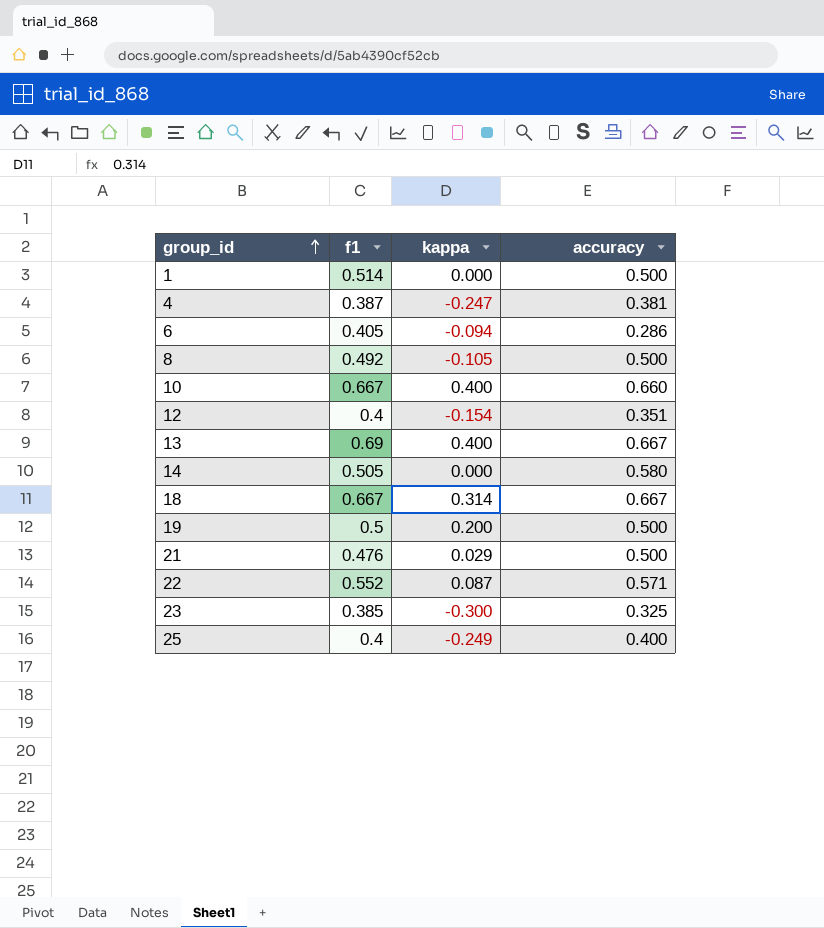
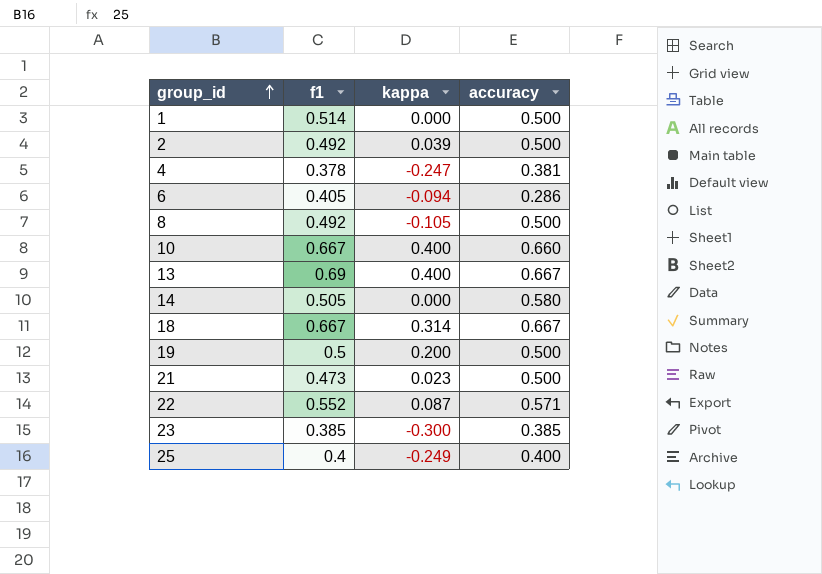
row 12: 0.4 | -0.154 | 0.351 -> none
row 2: none -> 0.492 | 0.039 | 0.500
4 | f1: 0.387 -> 0.378
21 | f1: 0.476 -> 0.473
21 | kappa: 0.029 -> 0.023
23 | accuracy: 0.325 -> 0.385

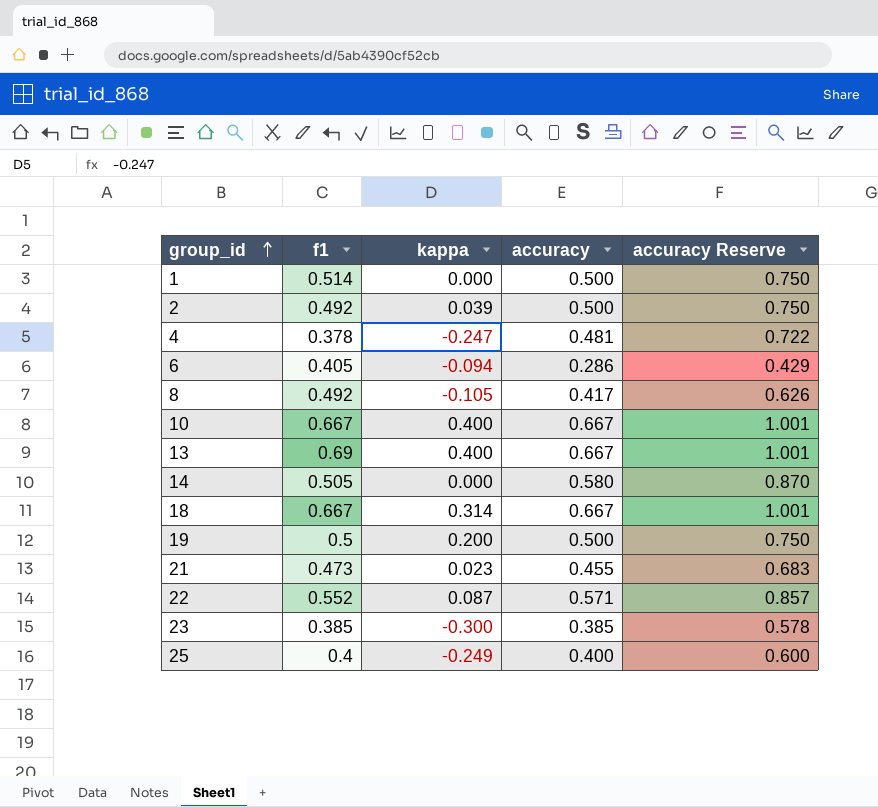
column accuracy Reserve | formula: none -> [accuracy] * 1.5
4 | accuracy: 0.381 -> 0.481
8 | accuracy: 0.500 -> 0.417
10 | accuracy: 0.660 -> 0.667
21 | accuracy: 0.500 -> 0.455

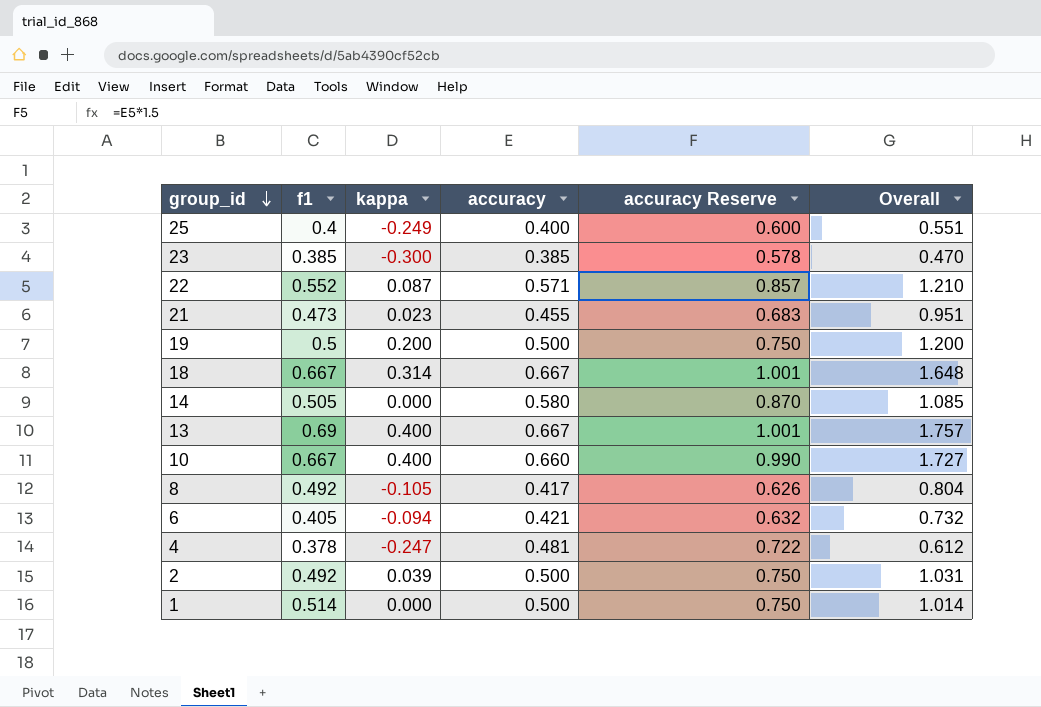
row order: group_id ascending -> group_id descending
column Overall | formula: none -> [f1] + [kappa] + [accuracy]
10 | accuracy: 0.667 -> 0.660
10 | accuracy Reserve: 1.001 -> 0.990
6 | accuracy: 0.286 -> 0.421
6 | accuracy Reserve: 0.429 -> 0.632

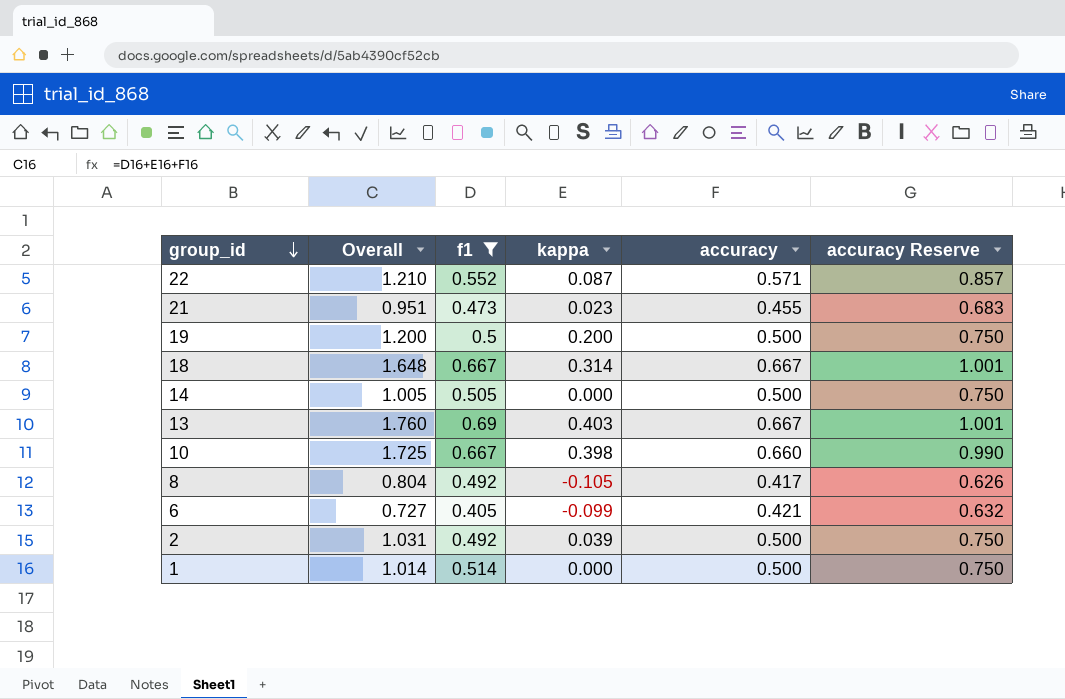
filter: none -> f1 >= 0.405
column Overall | position: 6 -> 2
14 | Overall: 1.085 -> 1.005
14 | accuracy: 0.580 -> 0.500
14 | accuracy Reserve: 0.870 -> 0.750
13 | Overall: 1.757 -> 1.760
13 | kappa: 0.400 -> 0.403
10 | Overall: 1.727 -> 1.725
10 | kappa: 0.400 -> 0.398
6 | Overall: 0.732 -> 0.727
6 | kappa: -0.094 -> -0.099

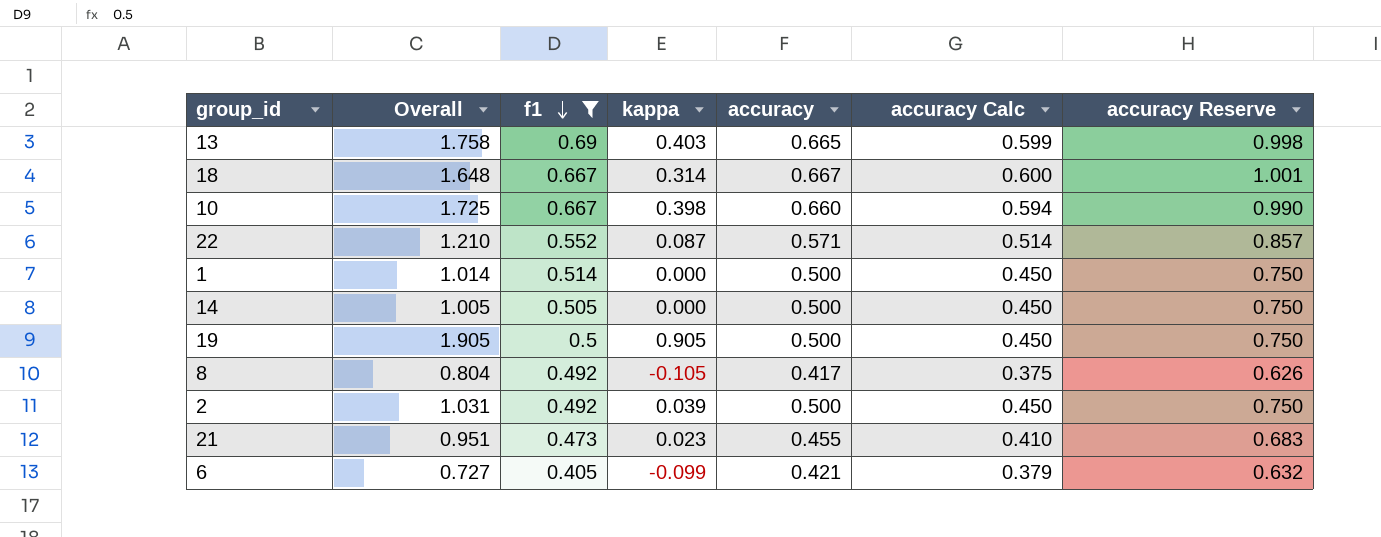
row order: group_id descending -> f1 descending
column accuracy Calc | formula: none -> [accuracy] * 0.9
13 | Overall: 1.760 -> 1.758
13 | accuracy: 0.667 -> 0.665
13 | accuracy Reserve: 1.001 -> 0.998
19 | Overall: 1.200 -> 1.905
19 | kappa: 0.200 -> 0.905

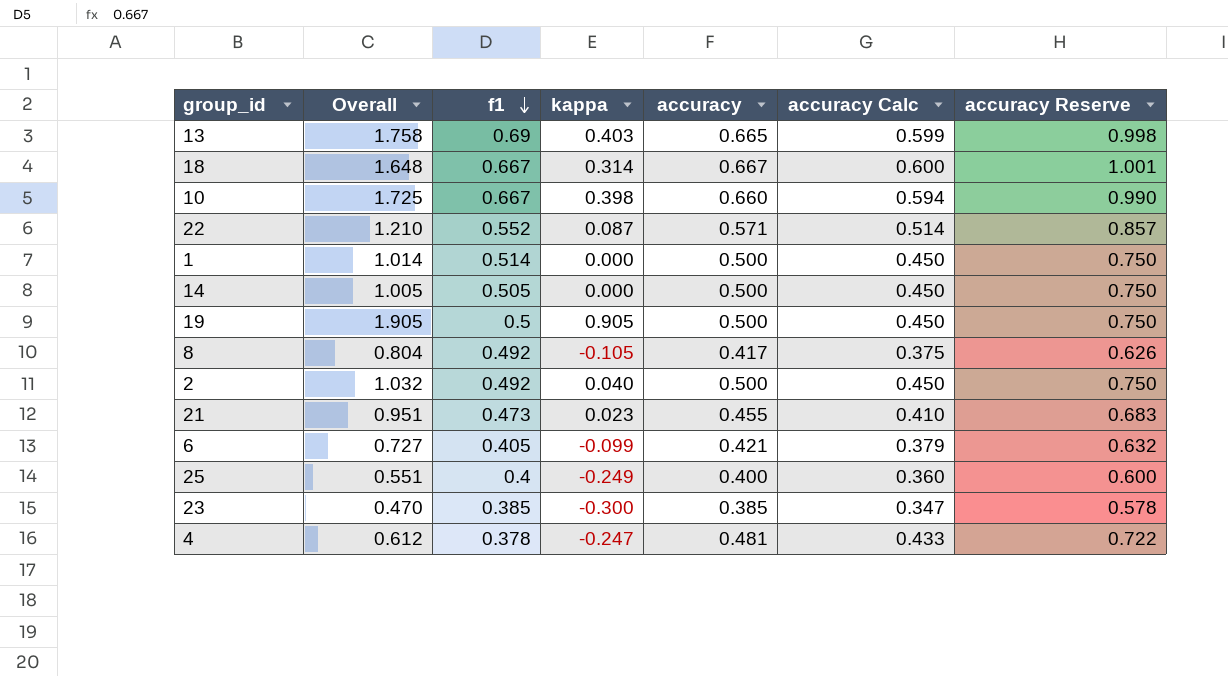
filter: f1 >= 0.405 -> none
2 | Overall: 1.031 -> 1.032
2 | kappa: 0.039 -> 0.040

